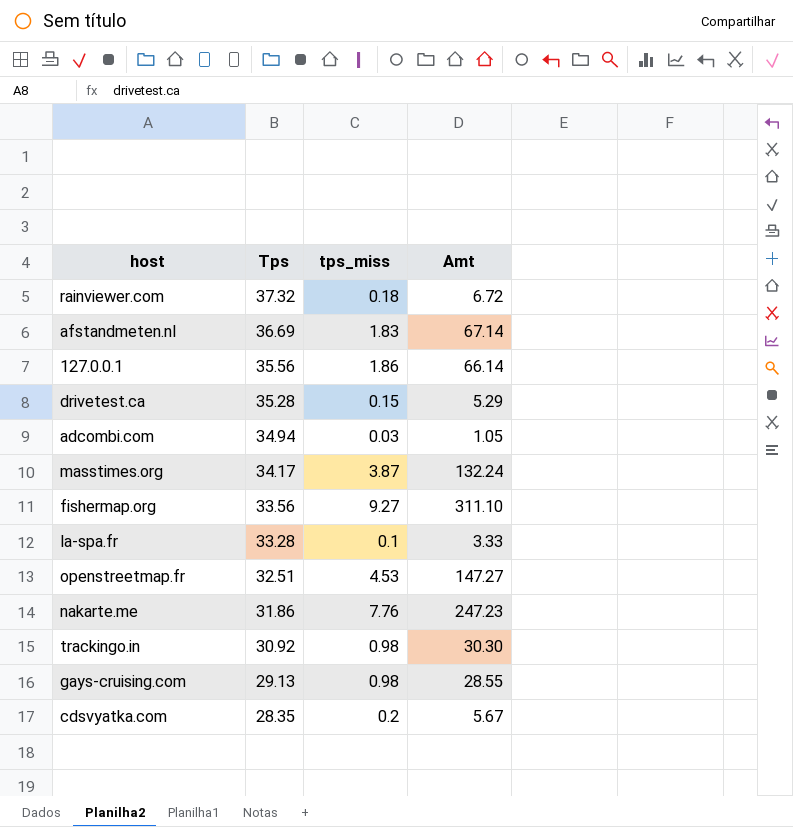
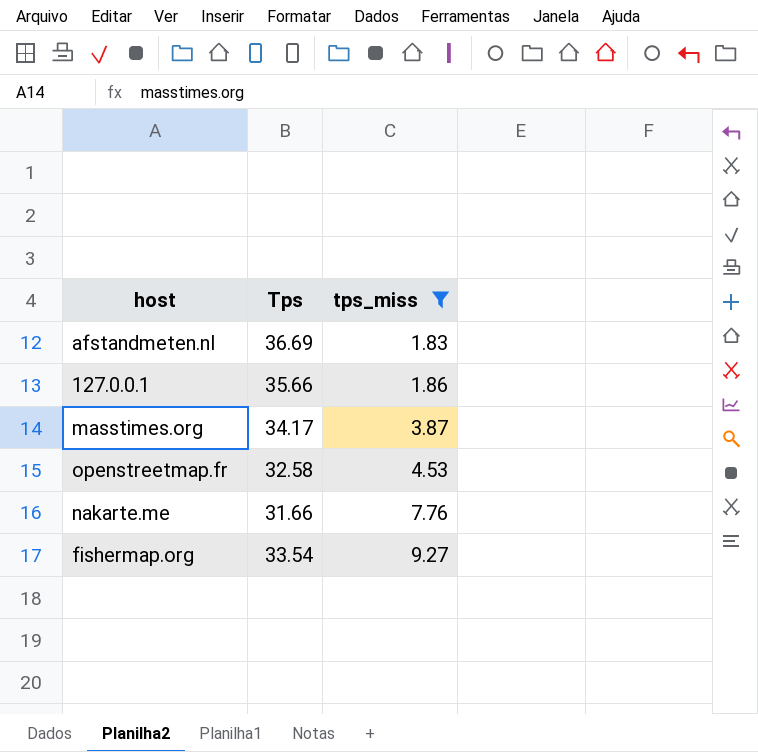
filter: none -> tps_miss >= 1.83
row order: Tps descending -> tps_miss ascending
column Amt | formula: [Tps] * [tps_miss] -> none
127.0.0.1 | Tps: 35.56 -> 35.66
openstreetmap.fr | Tps: 32.51 -> 32.58
nakarte.me | Tps: 31.86 -> 31.66
fishermap.org | Tps: 33.56 -> 33.54

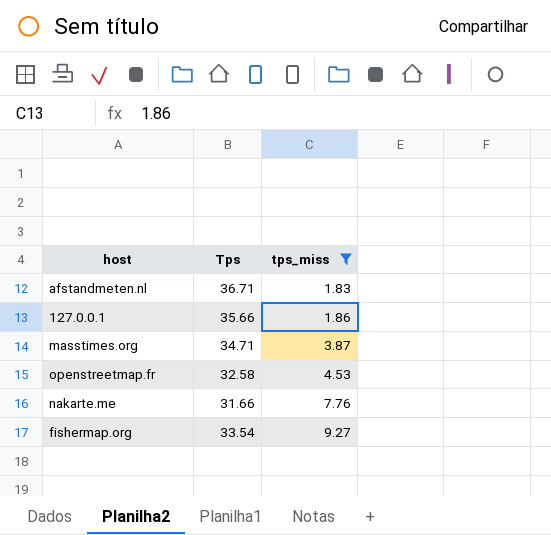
afstandmeten.nl | Tps: 36.69 -> 36.71
masstimes.org | Tps: 34.17 -> 34.71

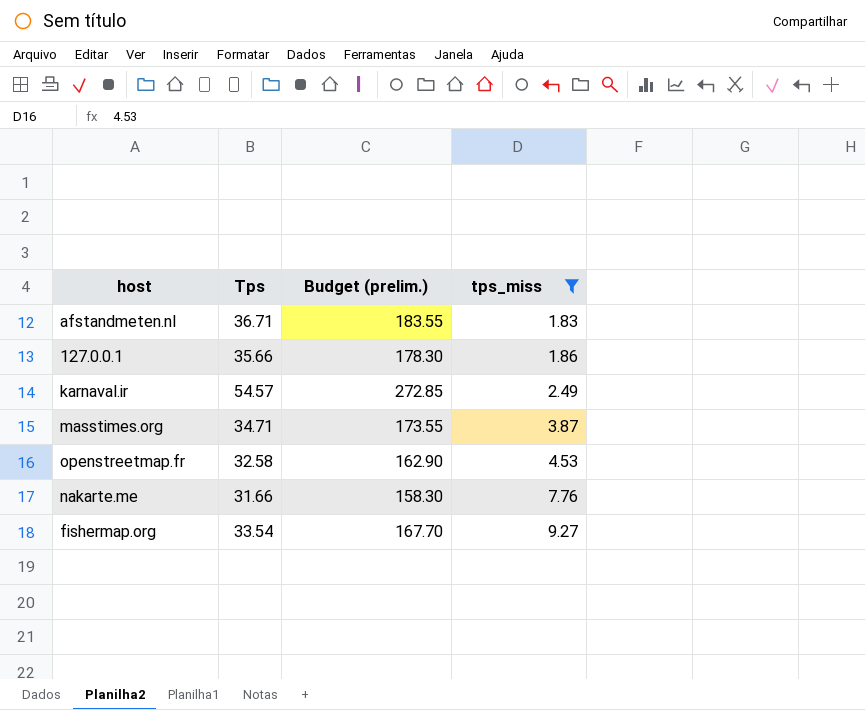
column Budget (prelim.) | formula: none -> [Tps] * 5
row karnaval.ir: none -> 54.57 | 272.85 | 2.49

